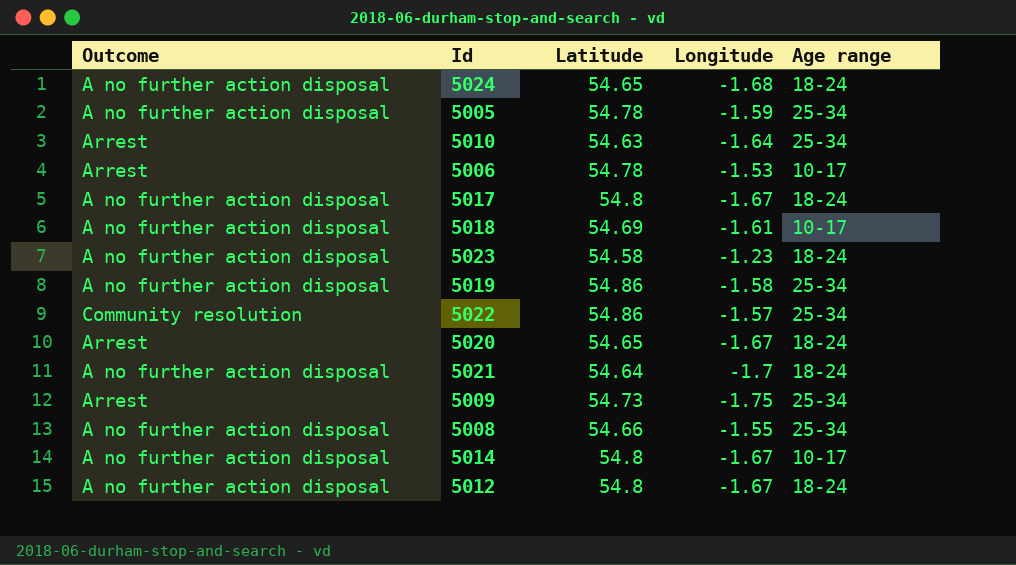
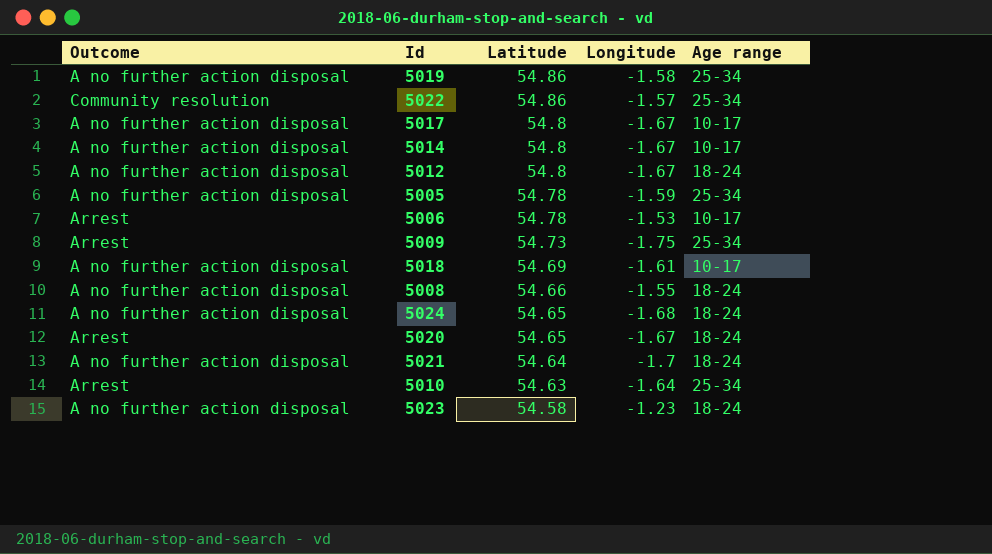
row order: none -> Latitude descending
5017 | Age range: 18-24 -> 10-17
5008 | Age range: 25-34 -> 18-24

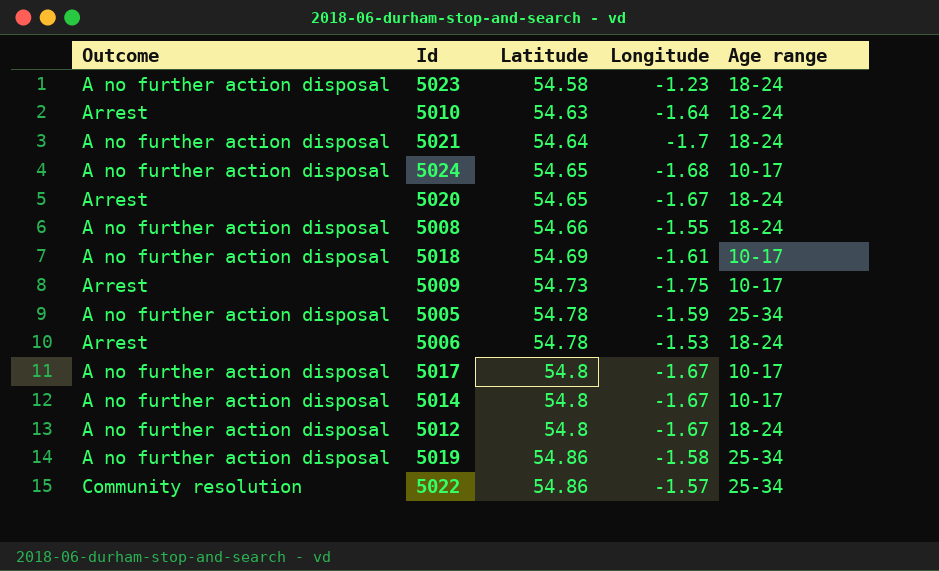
row order: Latitude descending -> Latitude ascending
5010 | Age range: 25-34 -> 18-24
5024 | Age range: 18-24 -> 10-17
5009 | Age range: 25-34 -> 10-17
5006 | Age range: 10-17 -> 18-24

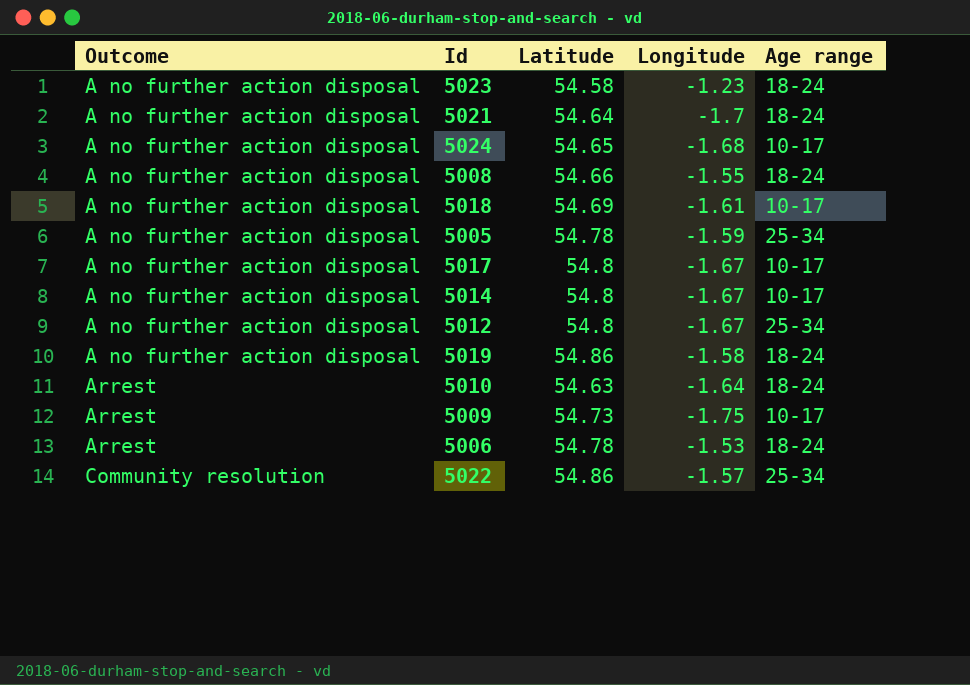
row order: Latitude ascending -> Outcome ascending
row 5020: Arrest | 54.65 | -1.67 | 18-24 -> none
5012 | Age range: 18-24 -> 25-34
5019 | Age range: 25-34 -> 18-24

